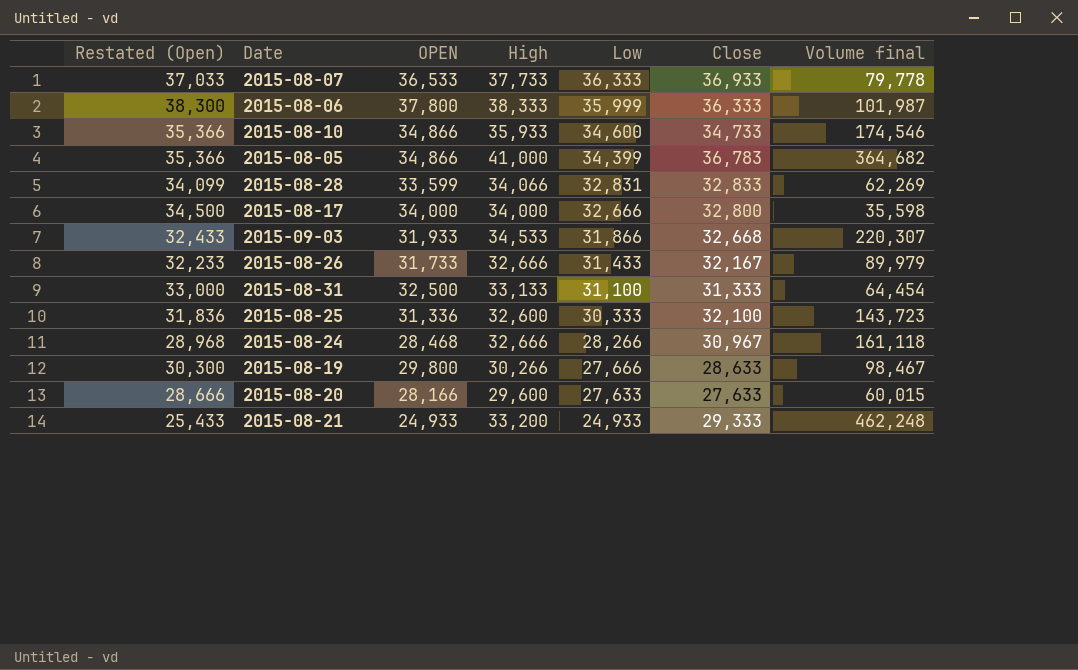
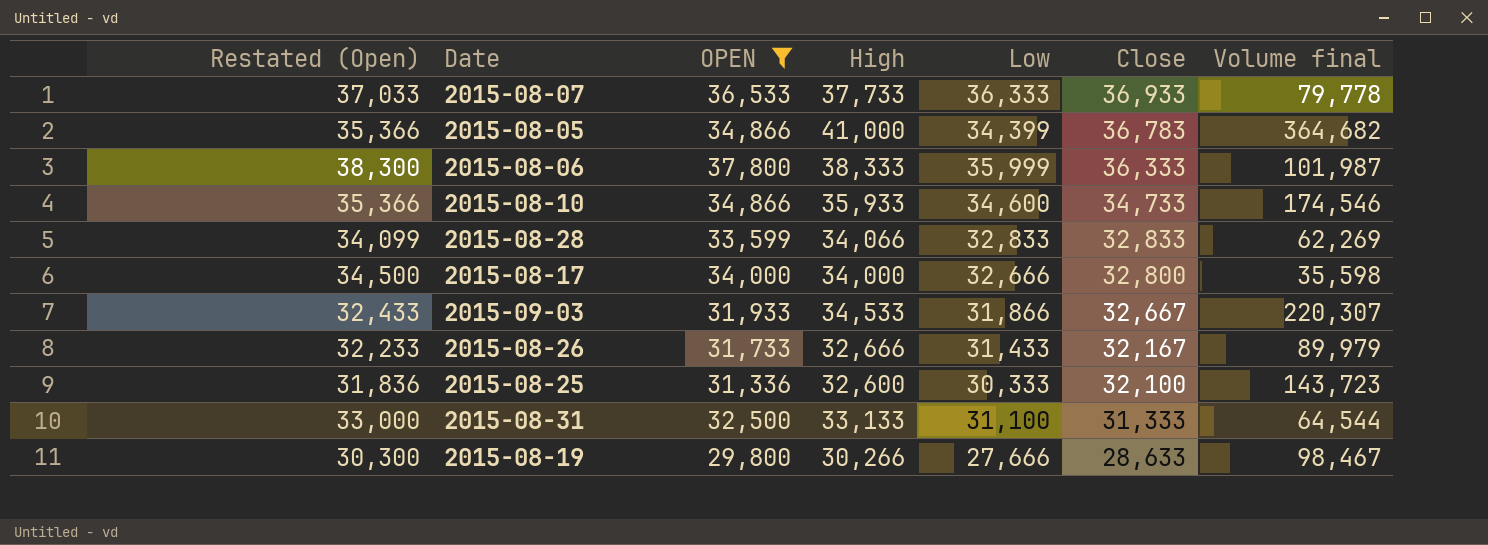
filter: none -> OPEN >= 29,800
row order: Low descending -> Close descending
2015-08-28 | Low: 32,831 -> 32,833
2015-09-03 | Close: 32,668 -> 32,667
2015-08-31 | Volume final: 64,454 -> 64,544

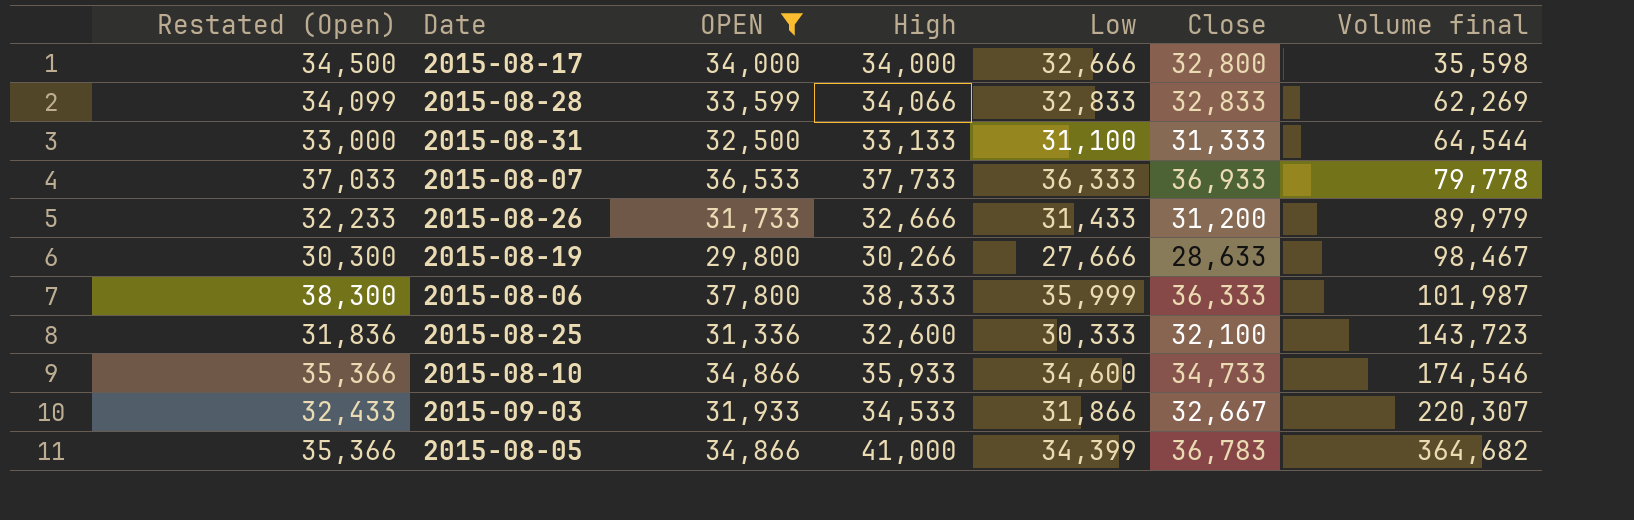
row order: Close descending -> Volume final ascending
2015-08-26 | Close: 32,167 -> 31,200

